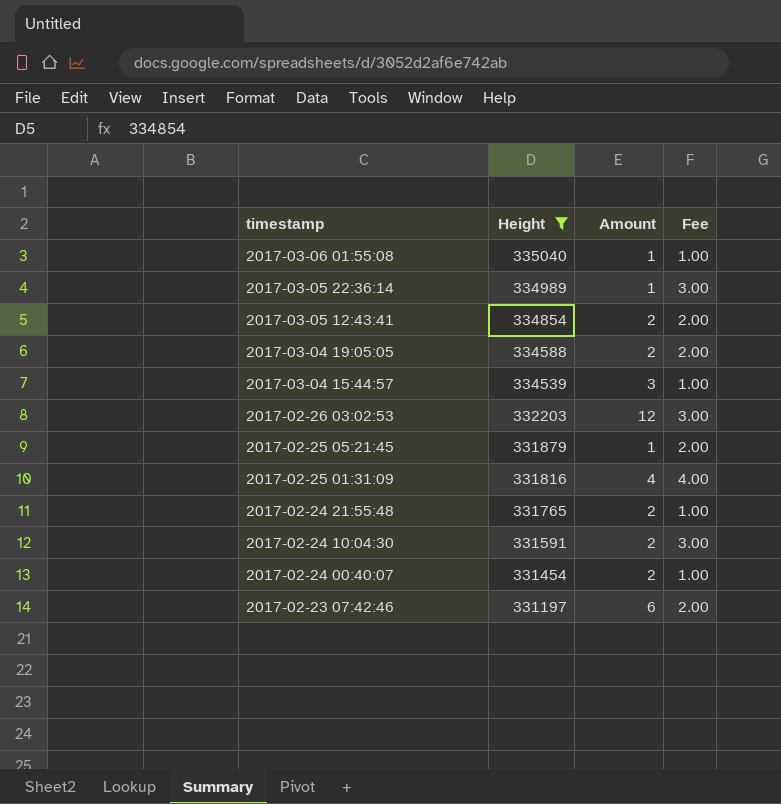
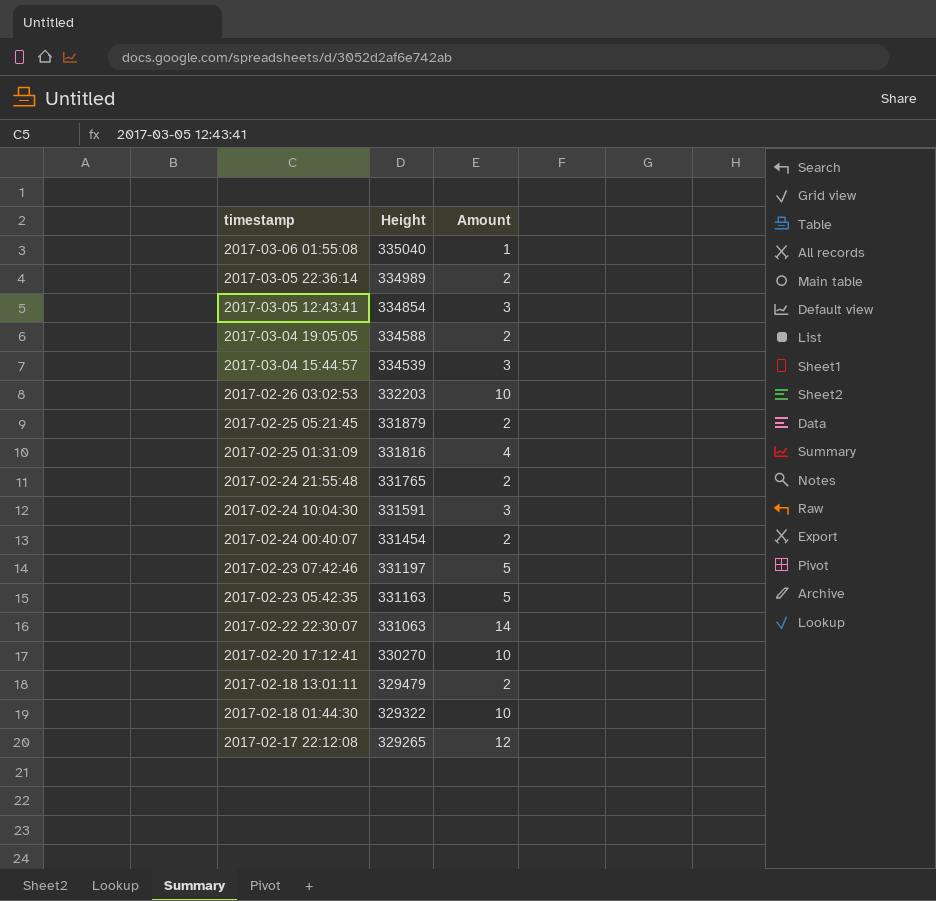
filter: Height >= 331197 -> none
column Fee | position: 4 -> none
2017-03-05 22:36:14 | Amount: 1 -> 2
2017-03-05 12:43:41 | Amount: 2 -> 3
2017-02-26 03:02:53 | Amount: 12 -> 10
2017-02-25 05:21:45 | Amount: 1 -> 2
2017-02-24 10:04:30 | Amount: 2 -> 3
2017-02-23 07:42:46 | Amount: 6 -> 5

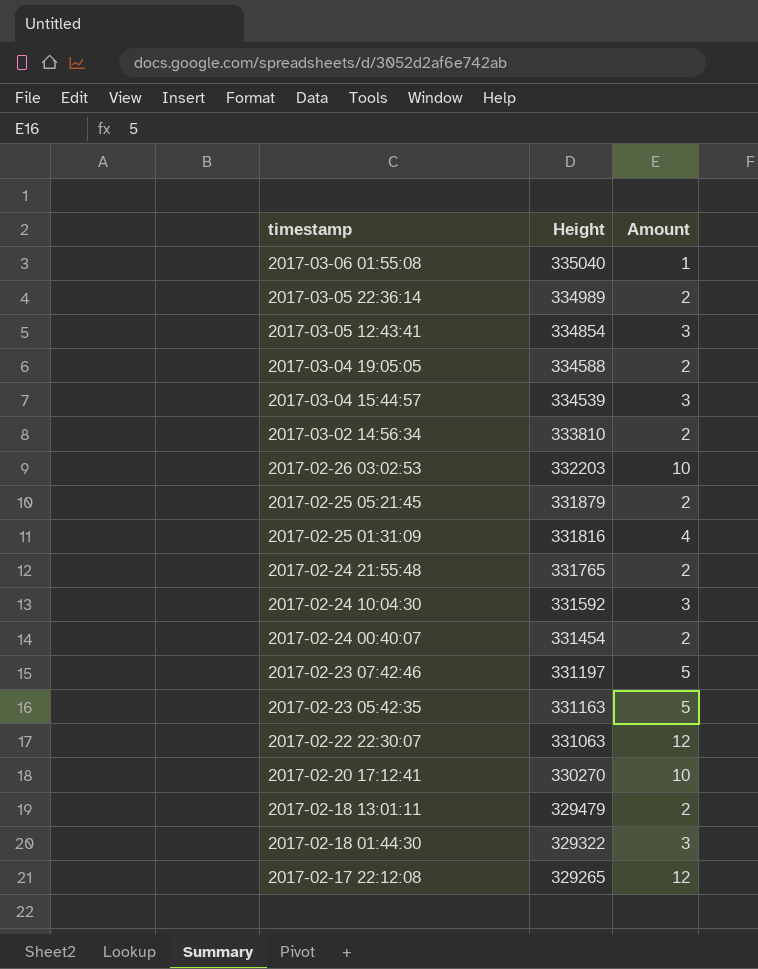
row 2017-03-02 14:56:34: none -> 333810 | 2
2017-02-24 10:04:30 | Height: 331591 -> 331592
2017-02-22 22:30:07 | Amount: 14 -> 12
2017-02-18 01:44:30 | Amount: 10 -> 3

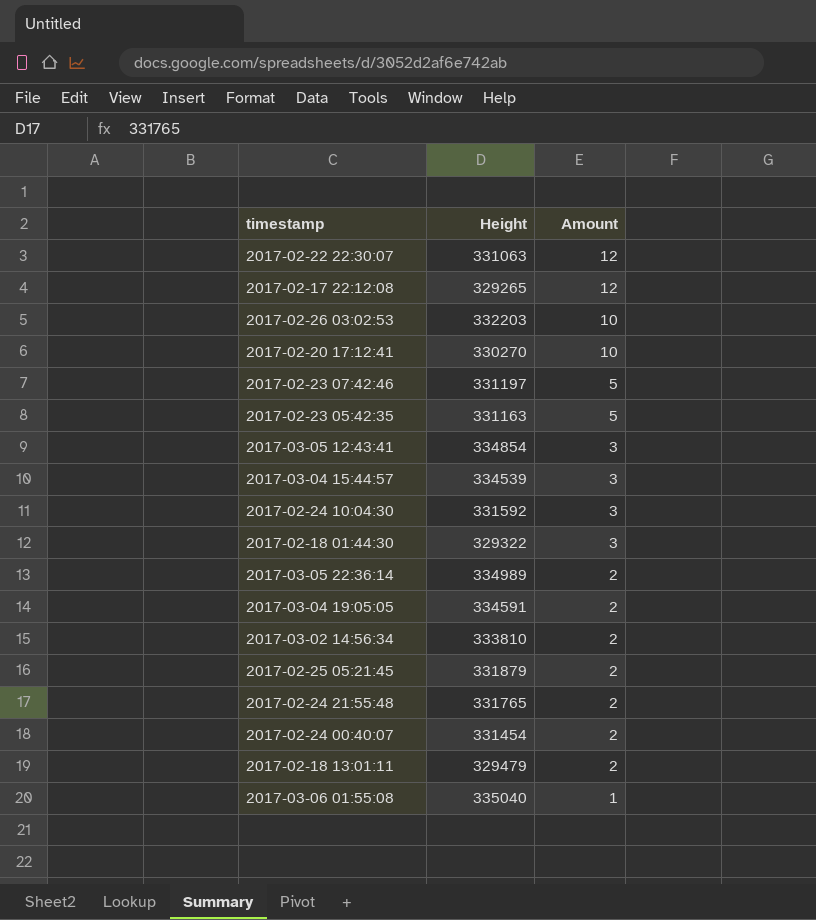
row order: timestamp descending -> Amount descending
row 2017-02-25 01:31:09: 331816 | 4 -> none
2017-03-04 19:05:05 | Height: 334588 -> 334591

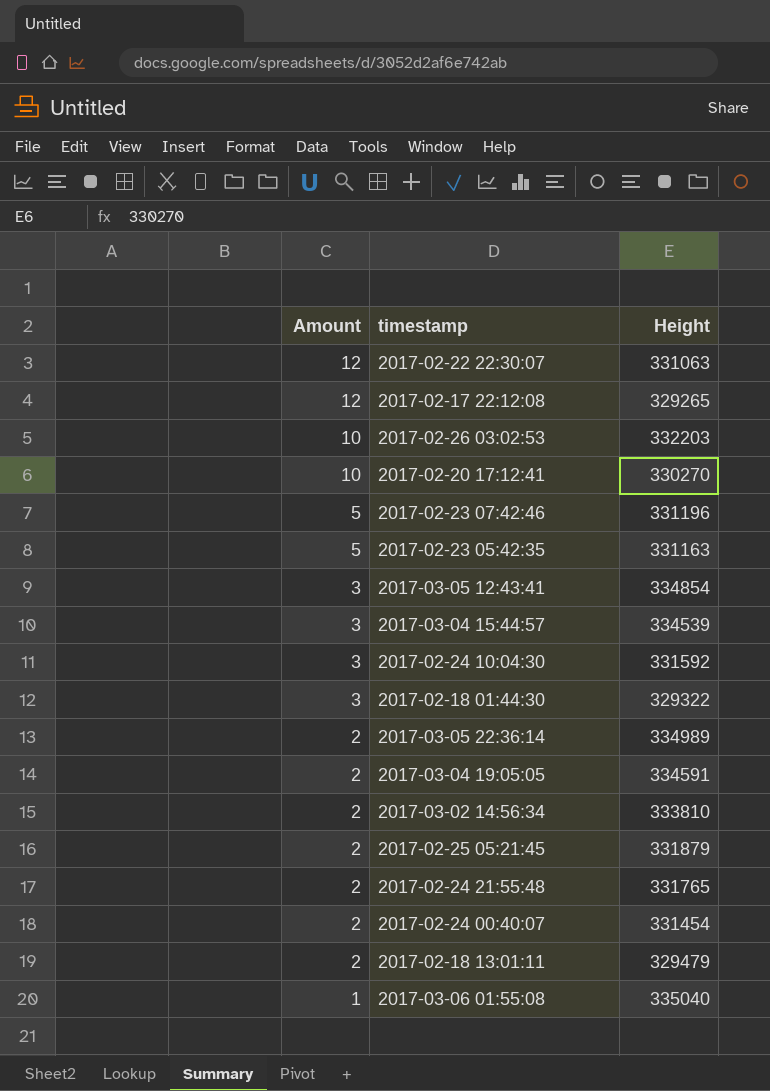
column Amount | position: 3 -> 1
2017-02-23 07:42:46 | Height: 331197 -> 331196

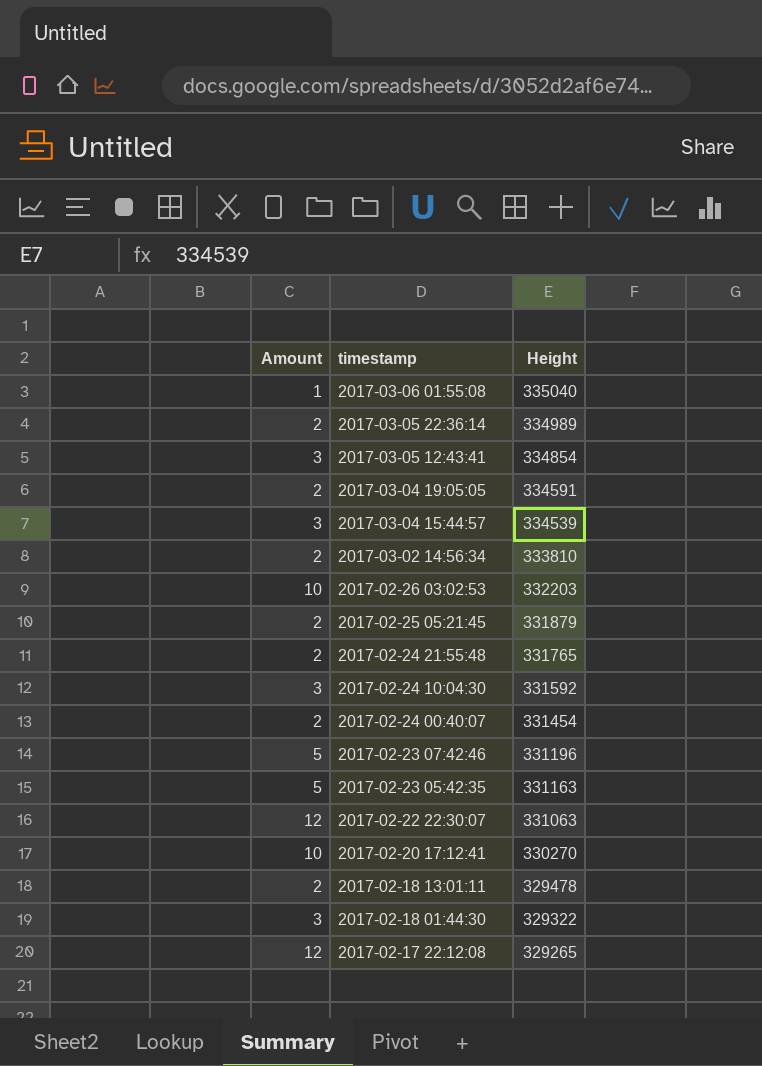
row order: Amount descending -> timestamp descending
2017-02-18 13:01:11 | Height: 329479 -> 329478

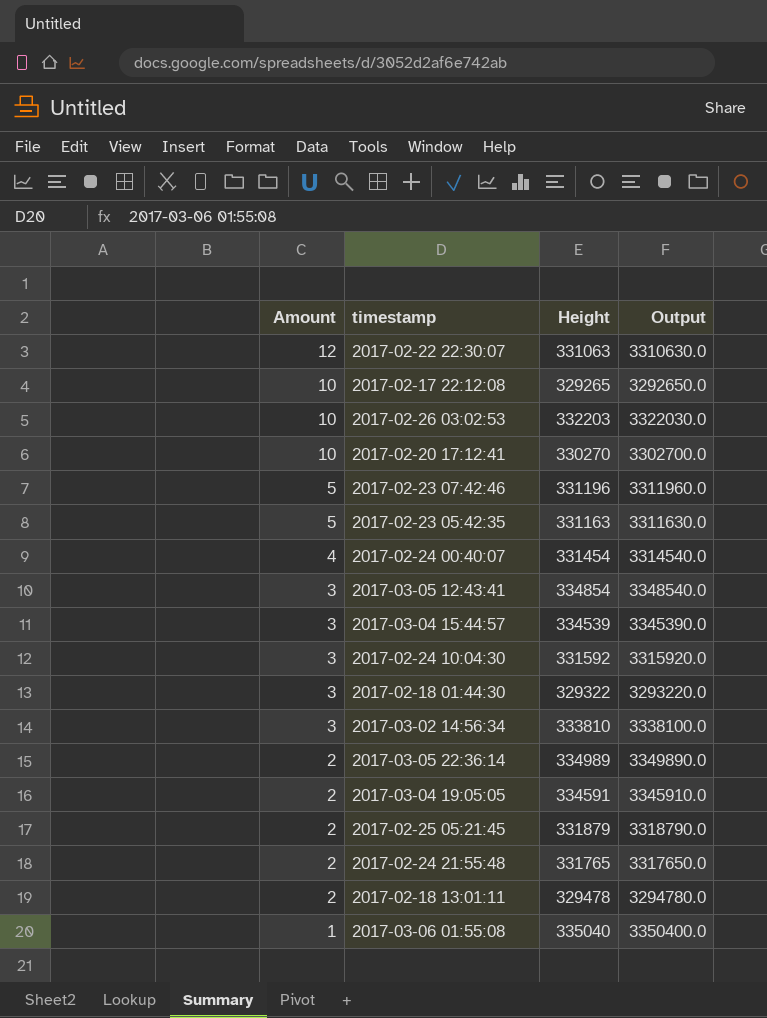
row order: timestamp descending -> Amount descending
column Output | formula: none -> [Height] * 10
2017-02-17 22:12:08 | Amount: 12 -> 10
2017-02-24 00:40:07 | Amount: 2 -> 4
2017-03-02 14:56:34 | Amount: 2 -> 3

